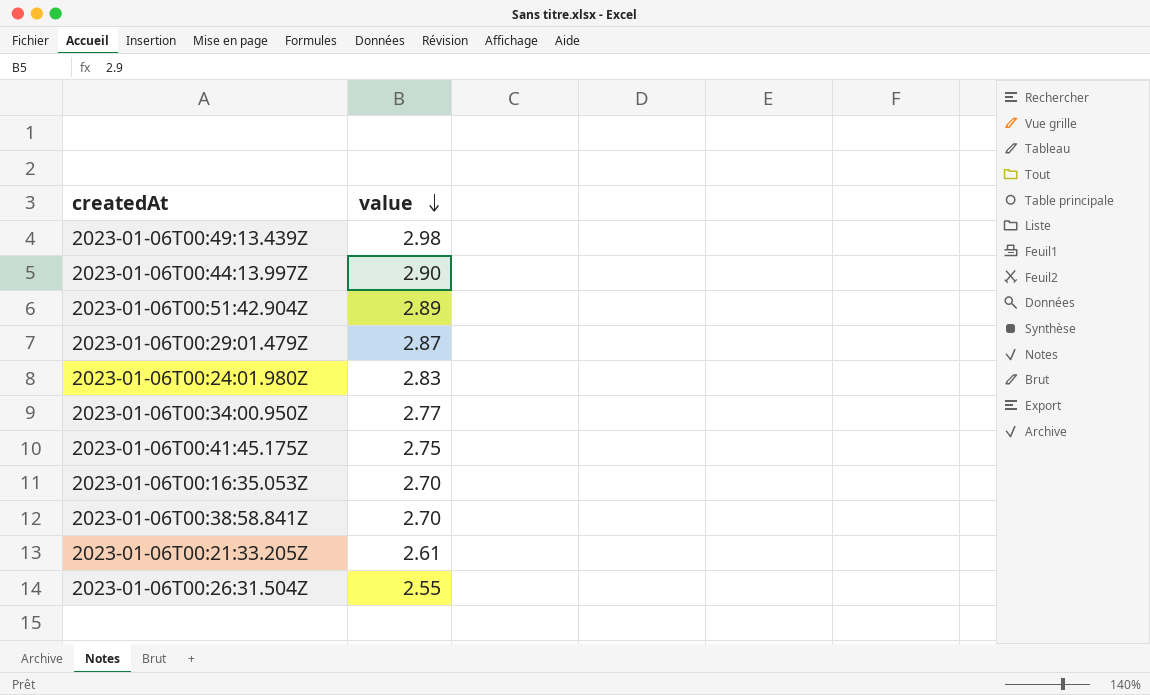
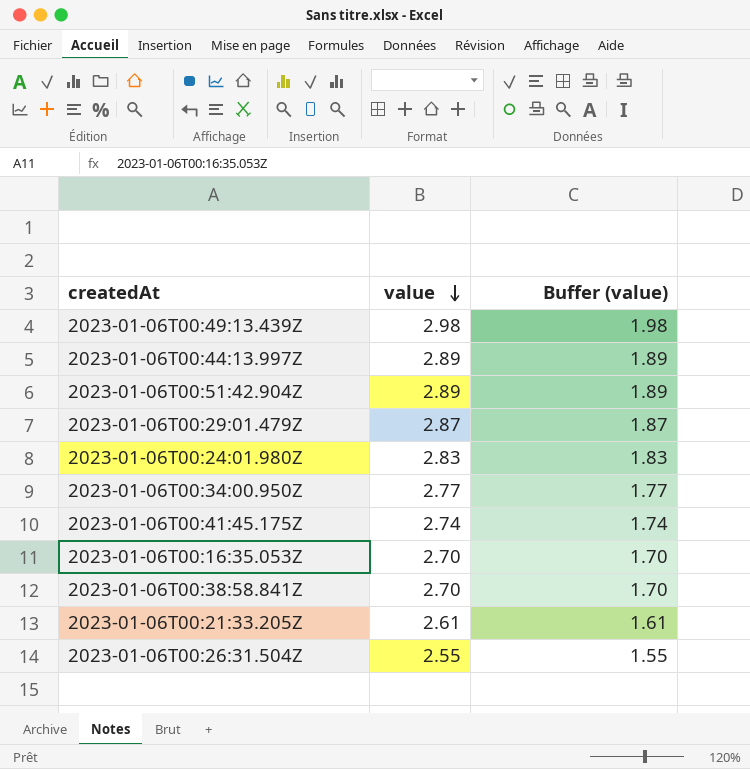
column Buffer (value) | formula: none -> [value] - 1
2023-01-06T00:44:13.997Z | value: 2.90 -> 2.89
2023-01-06T00:41:45.175Z | value: 2.75 -> 2.74

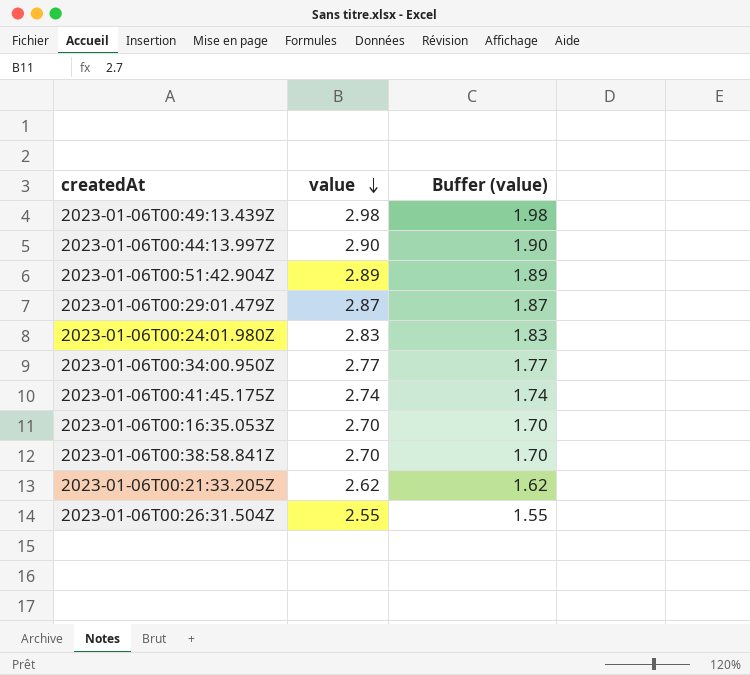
2023-01-06T00:44:13.997Z | value: 2.89 -> 2.90
2023-01-06T00:44:13.997Z | Buffer (value): 1.89 -> 1.90
2023-01-06T00:21:33.205Z | value: 2.61 -> 2.62
2023-01-06T00:21:33.205Z | Buffer (value): 1.61 -> 1.62

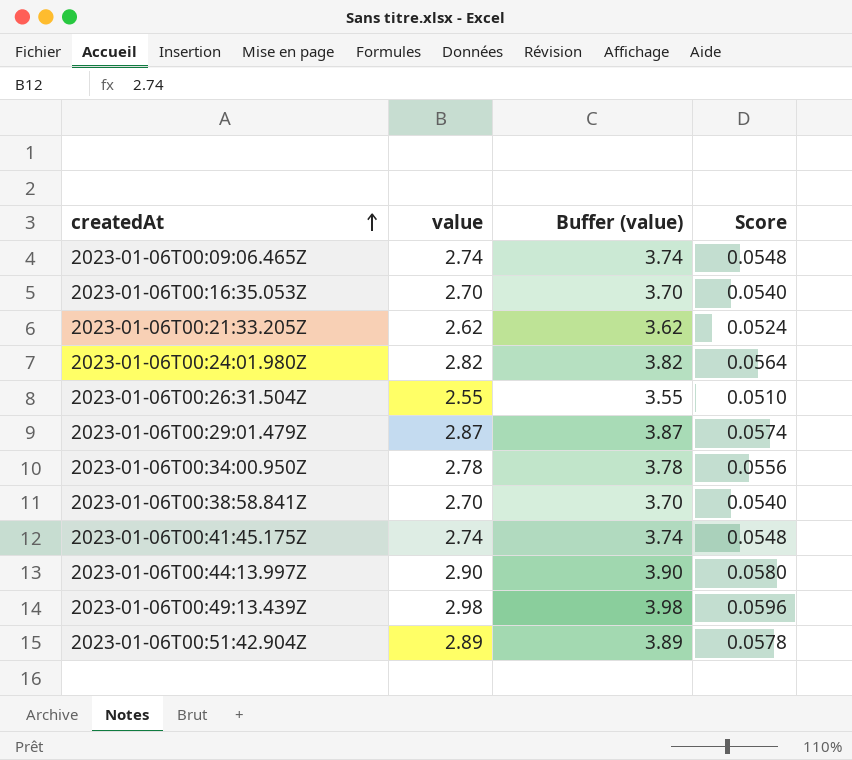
row order: value descending -> createdAt ascending
column Buffer (value) | formula: [value] - 1 -> [value] + 1
column Score | formula: none -> [value] * 0.02
row 2023-01-06T00:09:06.465Z: none -> 2.74 | 3.74 | 0.0548
2023-01-06T00:24:01.980Z | value: 2.83 -> 2.82
2023-01-06T00:34:00.950Z | value: 2.77 -> 2.78

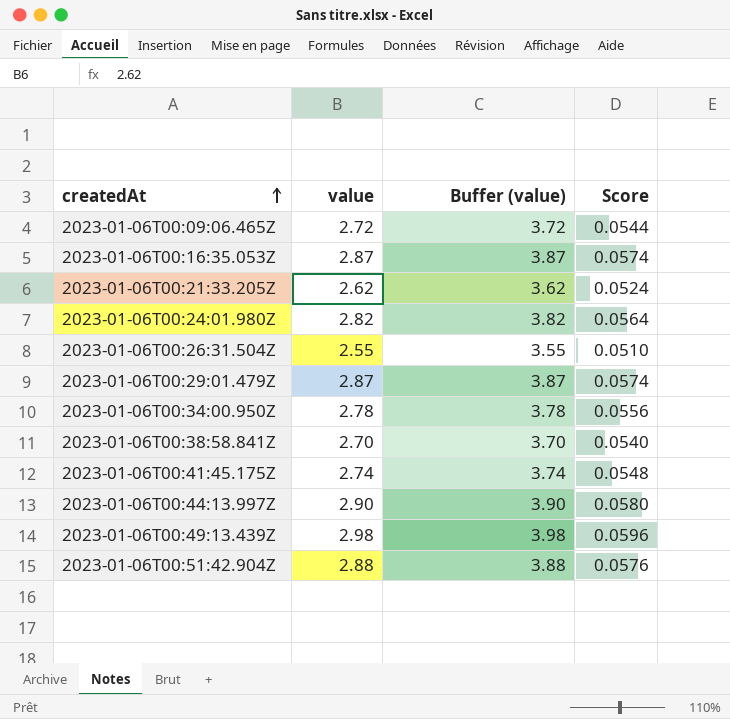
2023-01-06T00:09:06.465Z | value: 2.74 -> 2.72
2023-01-06T00:09:06.465Z | Buffer (value): 3.74 -> 3.72
2023-01-06T00:09:06.465Z | Score: 0.0548 -> 0.0544
2023-01-06T00:16:35.053Z | value: 2.70 -> 2.87
2023-01-06T00:16:35.053Z | Buffer (value): 3.70 -> 3.87
2023-01-06T00:16:35.053Z | Score: 0.0540 -> 0.0574
2023-01-06T00:51:42.904Z | value: 2.89 -> 2.88
2023-01-06T00:51:42.904Z | Buffer (value): 3.89 -> 3.88
2023-01-06T00:51:42.904Z | Score: 0.0578 -> 0.0576

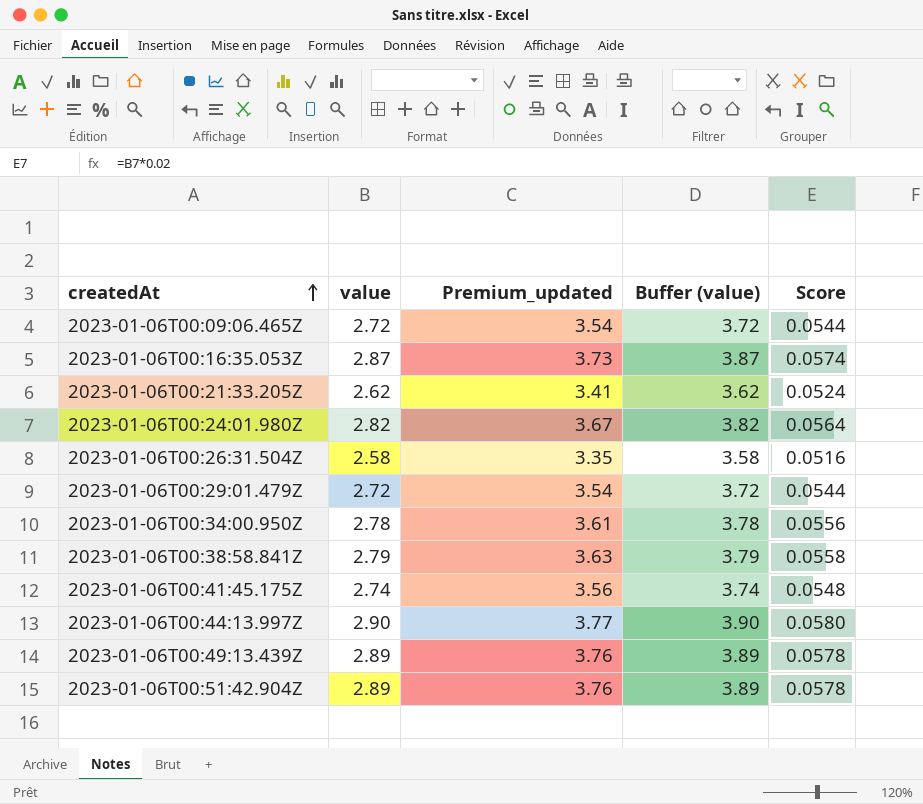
column Premium_updated | formula: none -> [value] * 1.3
2023-01-06T00:26:31.504Z | value: 2.55 -> 2.58
2023-01-06T00:26:31.504Z | Buffer (value): 3.55 -> 3.58
2023-01-06T00:26:31.504Z | Score: 0.0510 -> 0.0516
2023-01-06T00:29:01.479Z | value: 2.87 -> 2.72
2023-01-06T00:29:01.479Z | Buffer (value): 3.87 -> 3.72
2023-01-06T00:29:01.479Z | Score: 0.0574 -> 0.0544
2023-01-06T00:38:58.841Z | value: 2.70 -> 2.79
2023-01-06T00:38:58.841Z | Buffer (value): 3.70 -> 3.79
2023-01-06T00:38:58.841Z | Score: 0.0540 -> 0.0558
2023-01-06T00:49:13.439Z | value: 2.98 -> 2.89
2023-01-06T00:49:13.439Z | Buffer (value): 3.98 -> 3.89
2023-01-06T00:49:13.439Z | Score: 0.0596 -> 0.0578
2023-01-06T00:51:42.904Z | value: 2.88 -> 2.89
2023-01-06T00:51:42.904Z | Buffer (value): 3.88 -> 3.89
2023-01-06T00:51:42.904Z | Score: 0.0576 -> 0.0578

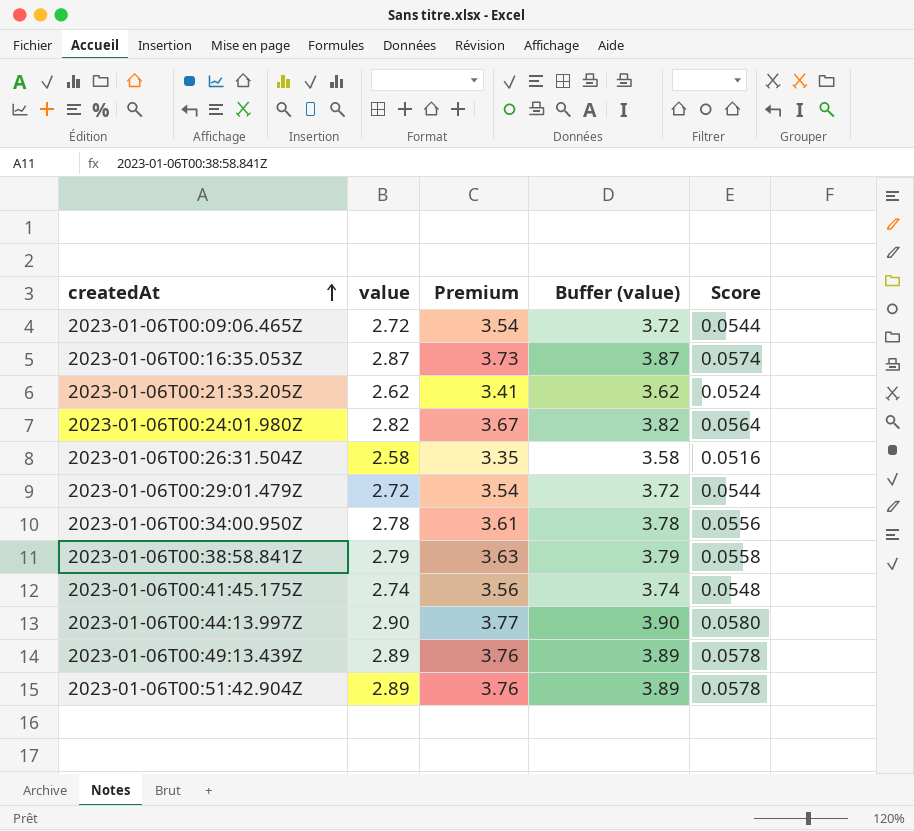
column name: Premium_updated -> Premium

